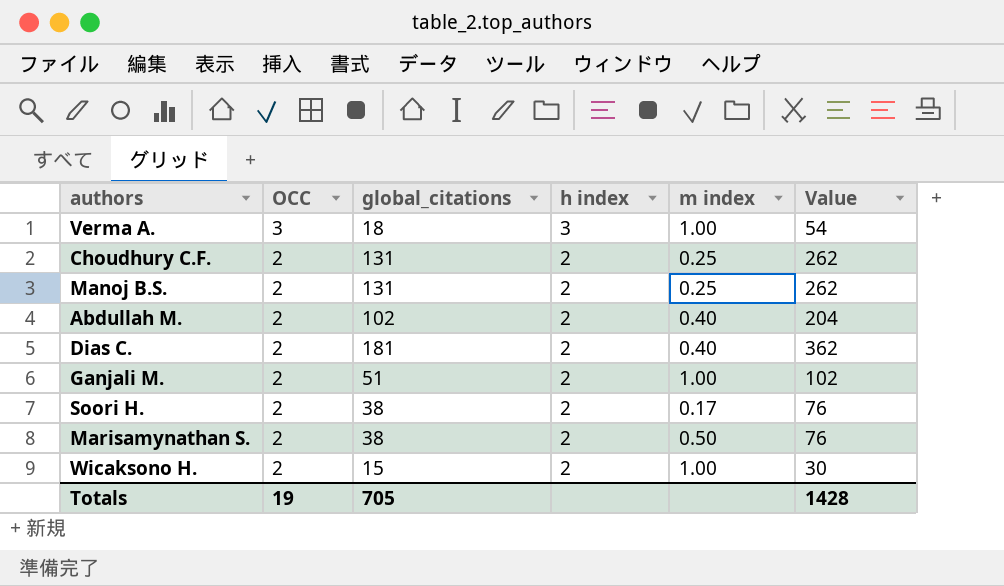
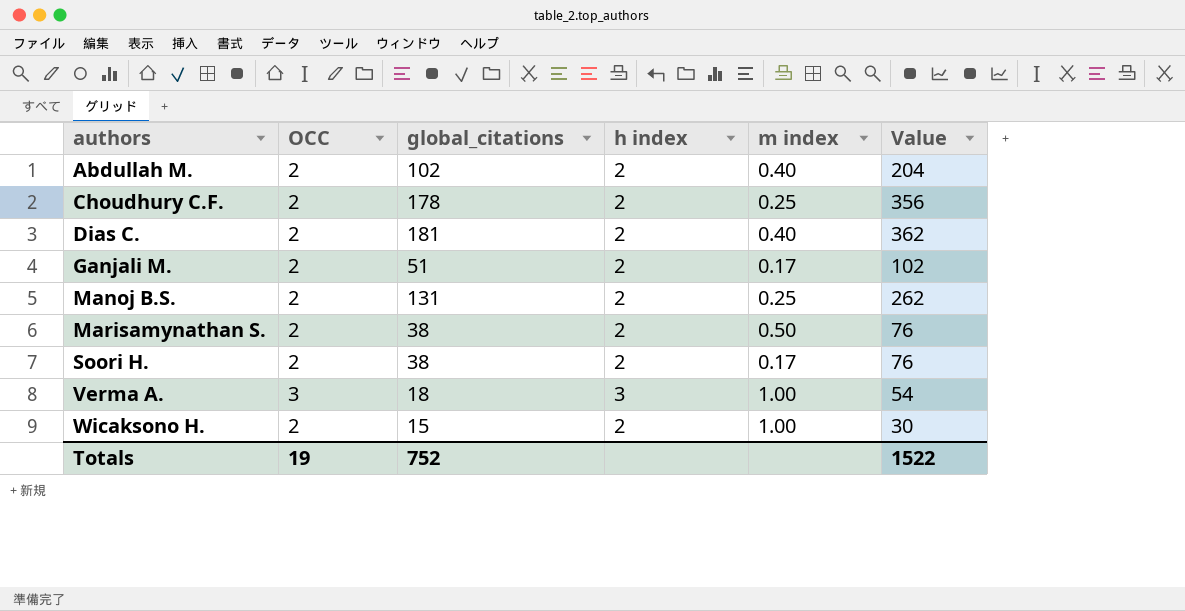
row order: OCC descending -> authors ascending
Choudhury C.F. | global_citations: 131 -> 178
Choudhury C.F. | Value: 262 -> 356
Ganjali M. | m index: 1.00 -> 0.17
Totals | global_citations: 705 -> 752
Totals | Value: 1428 -> 1522

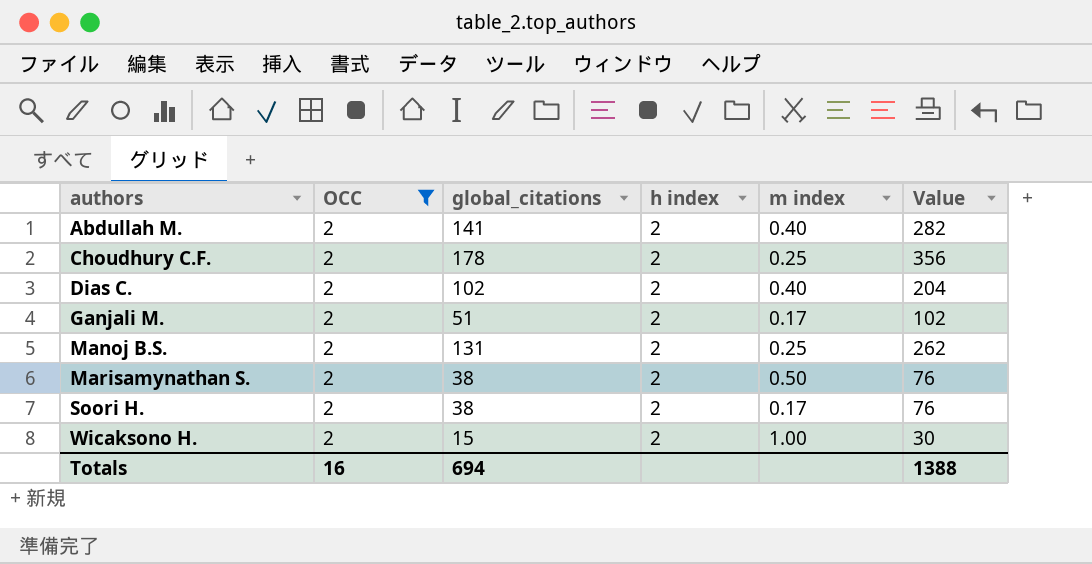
filter: none -> OCC = 2
Abdullah M. | global_citations: 102 -> 141
Abdullah M. | Value: 204 -> 282
Dias C. | global_citations: 181 -> 102
Dias C. | Value: 362 -> 204
Totals | OCC: 19 -> 16
Totals | global_citations: 752 -> 694
Totals | Value: 1522 -> 1388

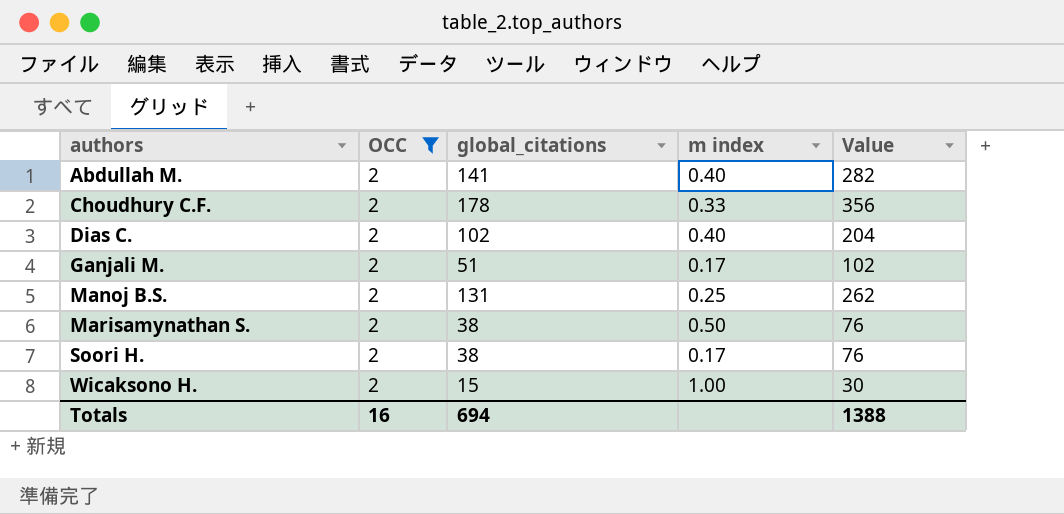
column h index | position: 4 -> none
Choudhury C.F. | m index: 0.25 -> 0.33

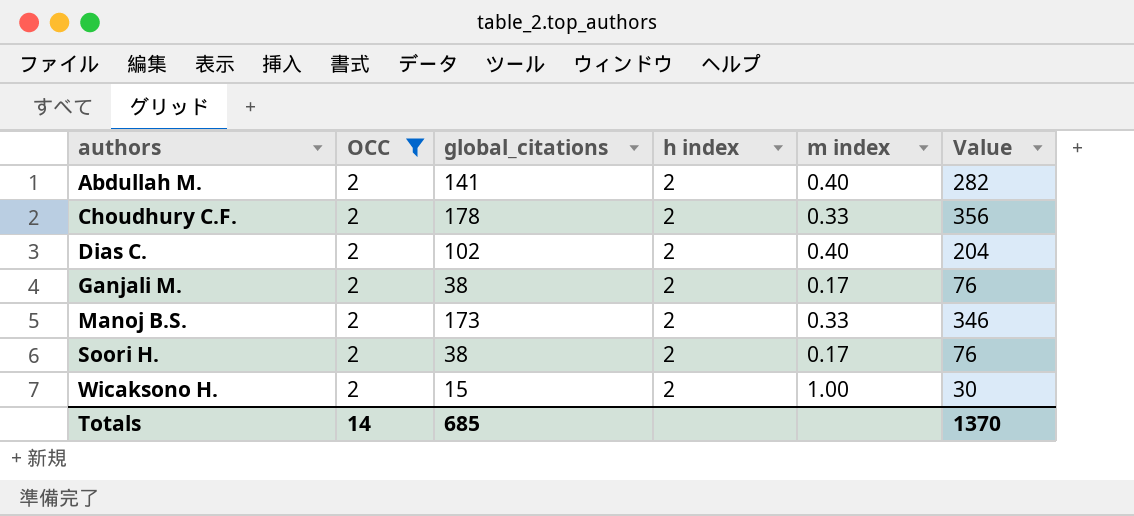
column h index | position: none -> 4
row Marisamynathan S.: 2 | 38 | 0.50 | 76 -> none
Ganjali M. | global_citations: 51 -> 38
Ganjali M. | Value: 102 -> 76
Manoj B.S. | global_citations: 131 -> 173
Manoj B.S. | m index: 0.25 -> 0.33
Manoj B.S. | Value: 262 -> 346
Totals | OCC: 16 -> 14
Totals | global_citations: 694 -> 685
Totals | Value: 1388 -> 1370

